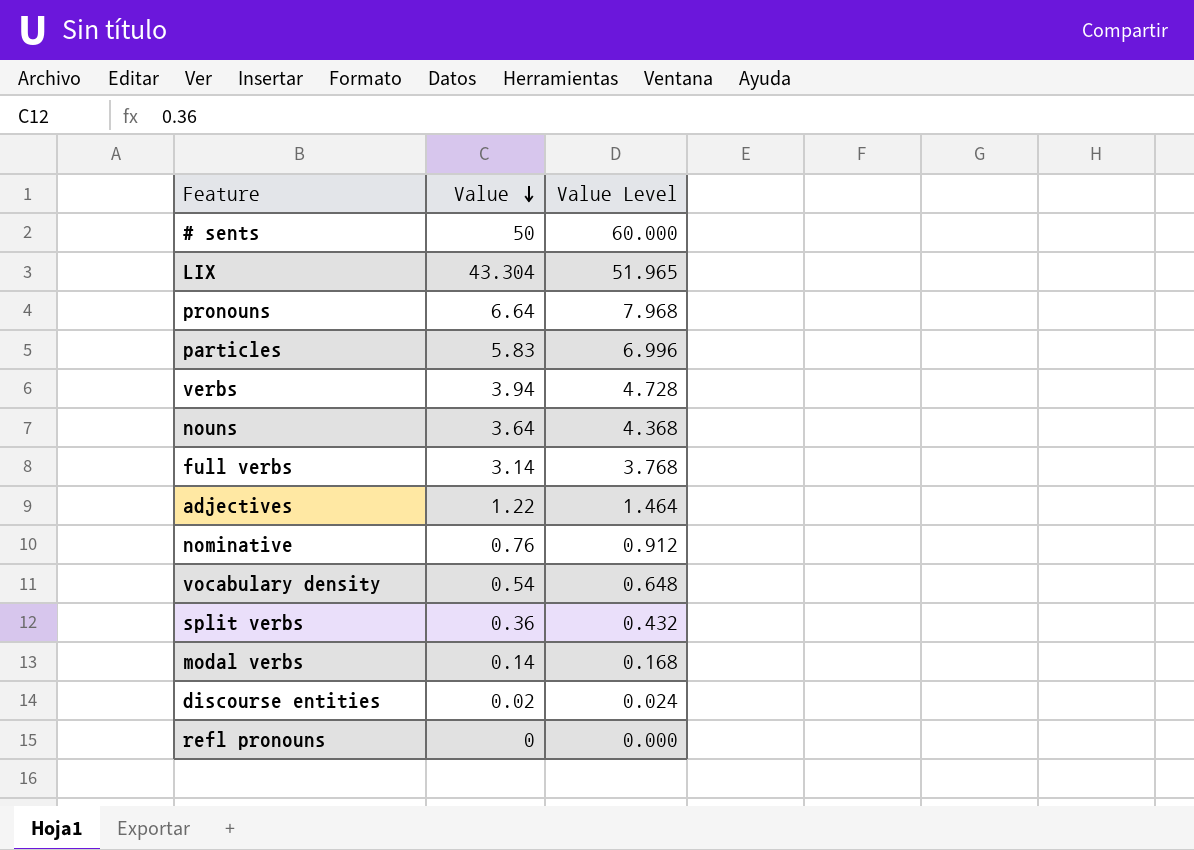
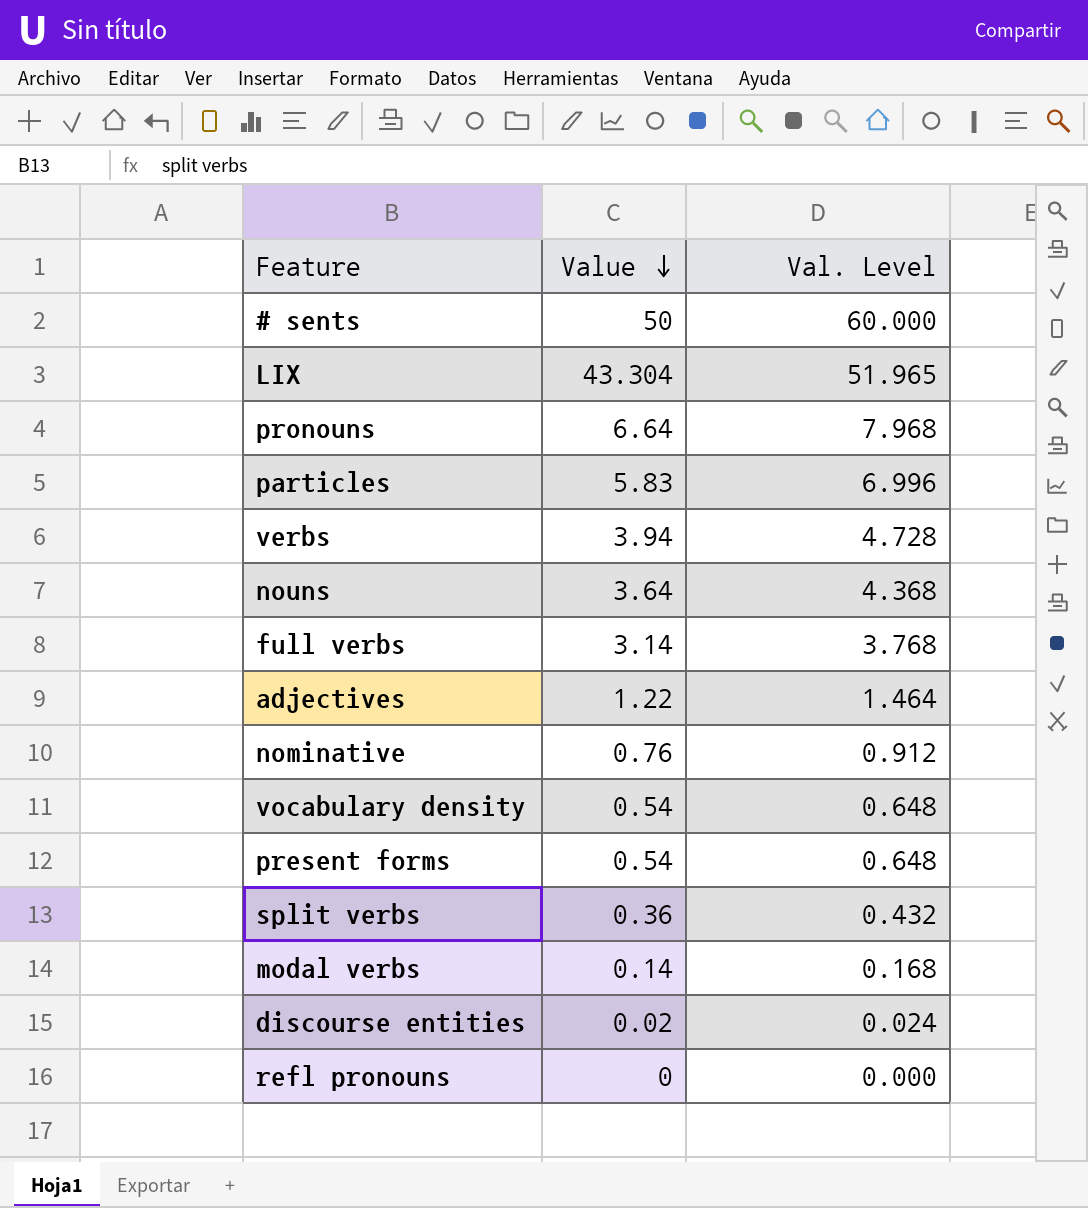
column name: Value Level -> Val. Level
row present forms: none -> 0.54 | 0.648

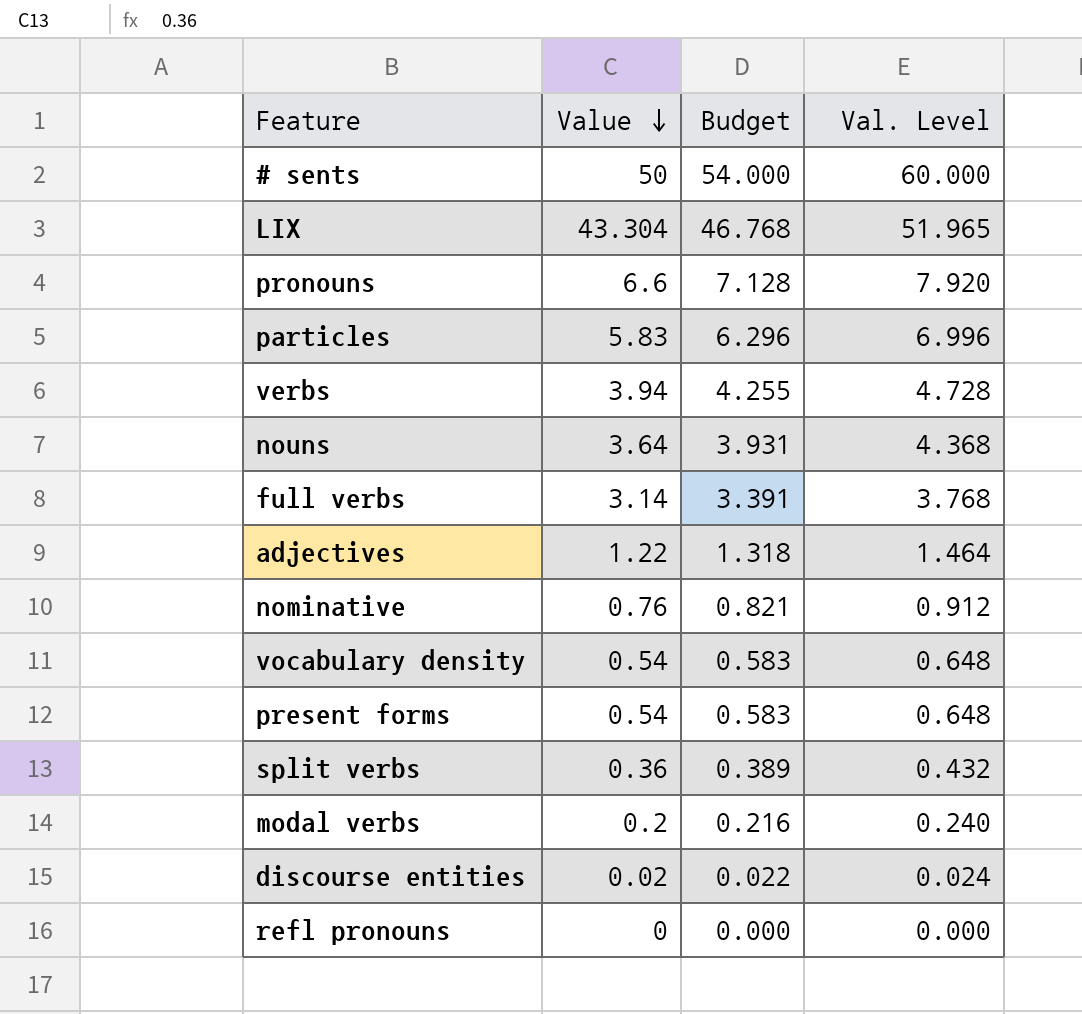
column Budget | formula: none -> [Value] * 1.08
pronouns | Value: 6.64 -> 6.6
pronouns | Val. Level: 7.968 -> 7.920
modal verbs | Value: 0.14 -> 0.2
modal verbs | Val. Level: 0.168 -> 0.240

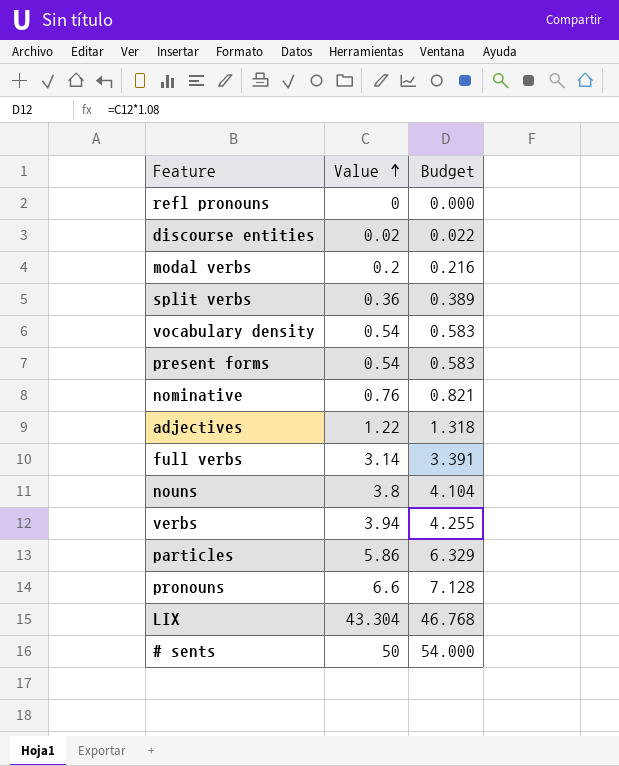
row order: Value descending -> Value ascending
column Val. Level | formula: [Value] * 1.2 -> none
nouns | Value: 3.64 -> 3.8
nouns | Budget: 3.931 -> 4.104
particles | Value: 5.83 -> 5.86
particles | Budget: 6.296 -> 6.329

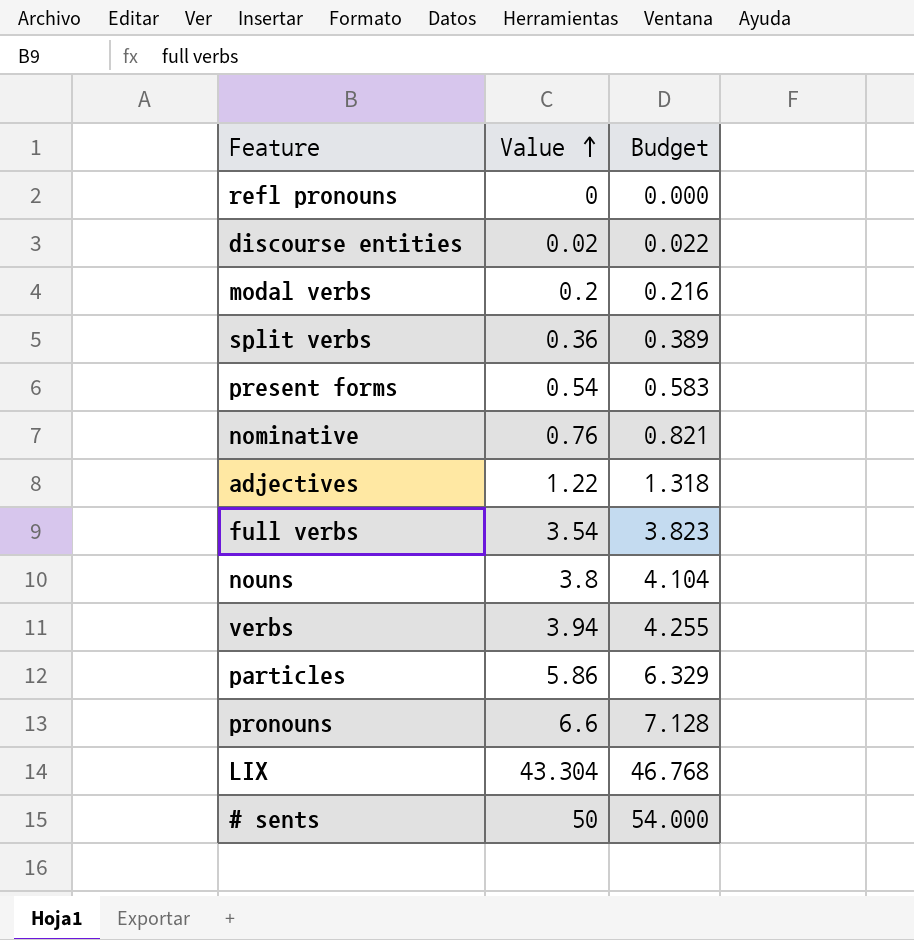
row vocabulary density: 0.54 | 0.583 -> none
full verbs | Value: 3.14 -> 3.54
full verbs | Budget: 3.391 -> 3.823

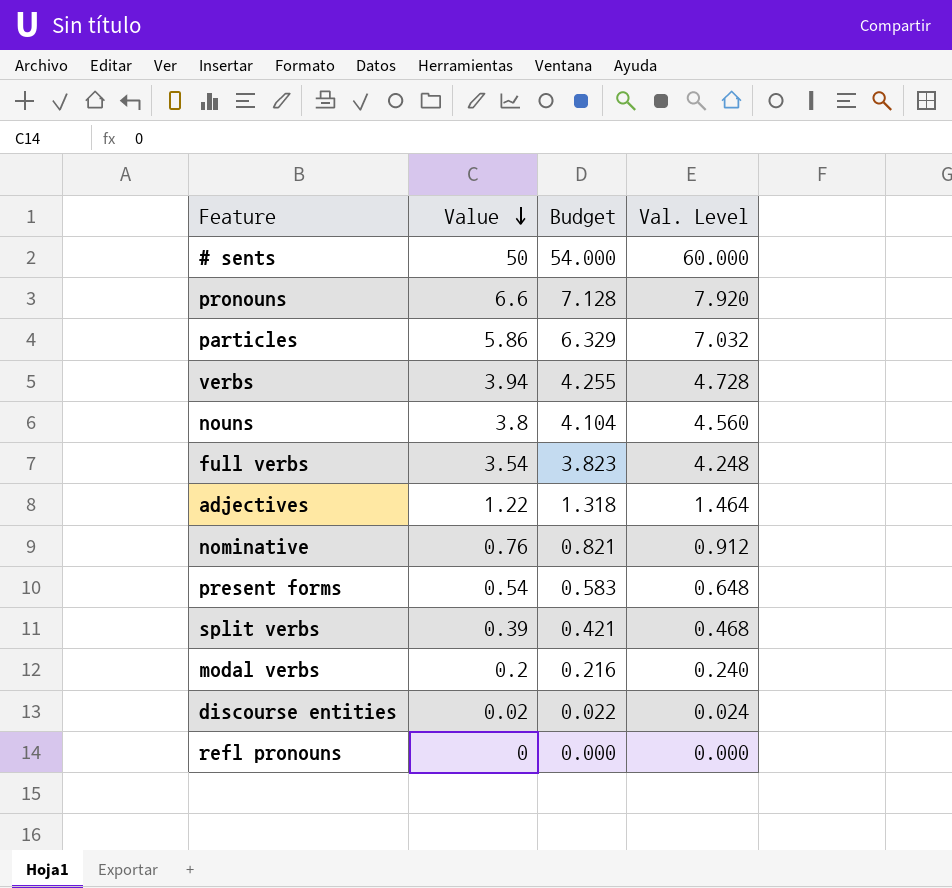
row order: Value ascending -> Value descending
column Val. Level | formula: none -> [Value] * 1.2
row LIX: 43.304 | 46.768 -> none
split verbs | Value: 0.36 -> 0.39
split verbs | Budget: 0.389 -> 0.421

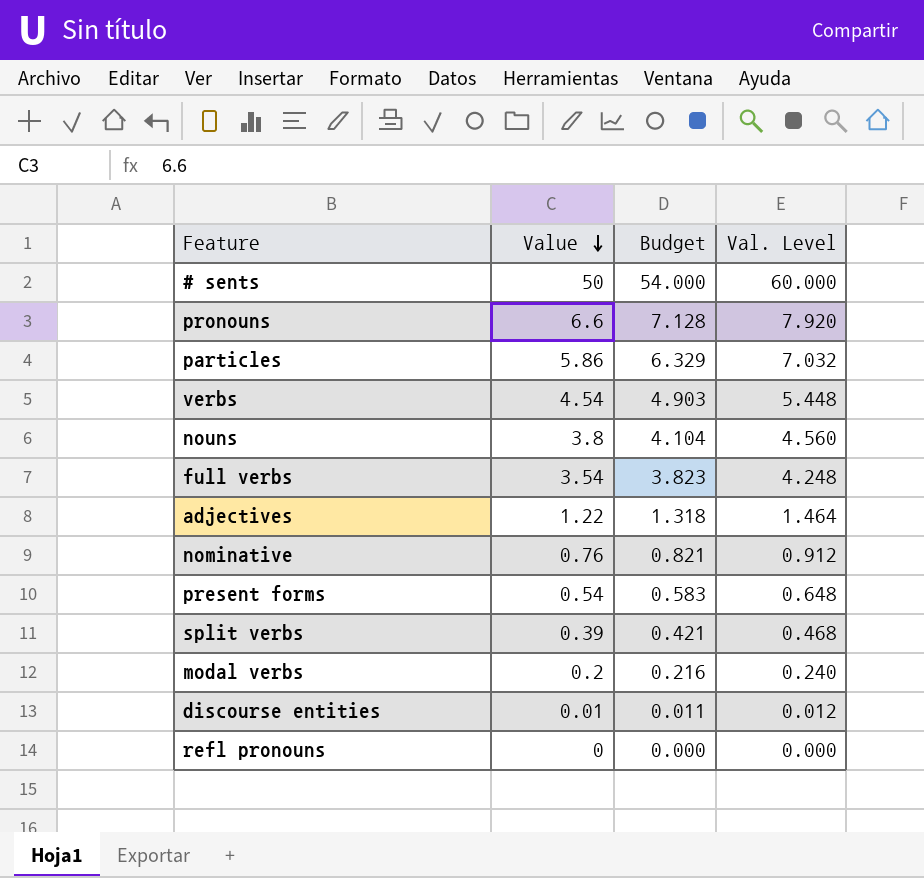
verbs | Value: 3.94 -> 4.54
verbs | Budget: 4.255 -> 4.903
verbs | Val. Level: 4.728 -> 5.448
discourse entities | Value: 0.02 -> 0.01
discourse entities | Budget: 0.022 -> 0.011
discourse entities | Val. Level: 0.024 -> 0.012

